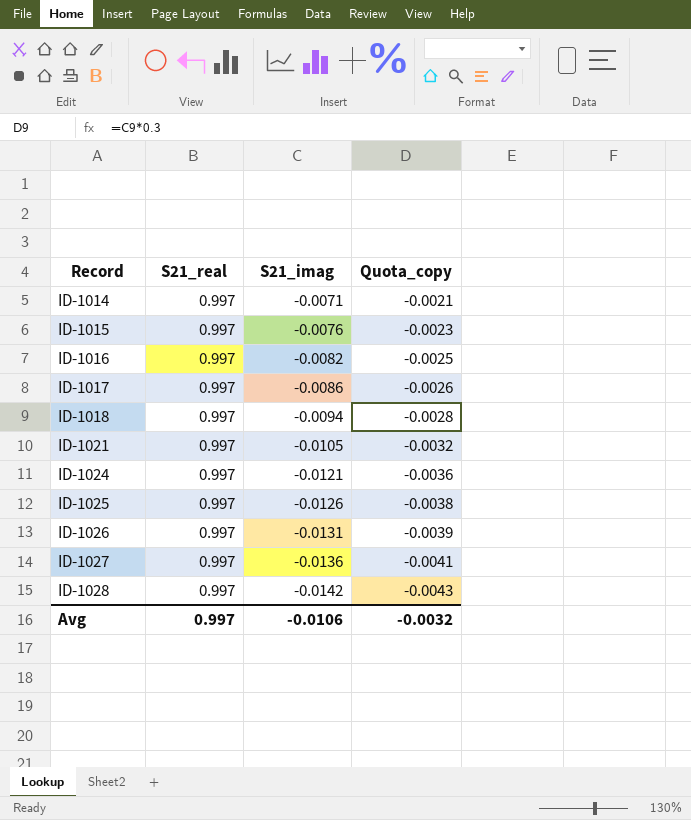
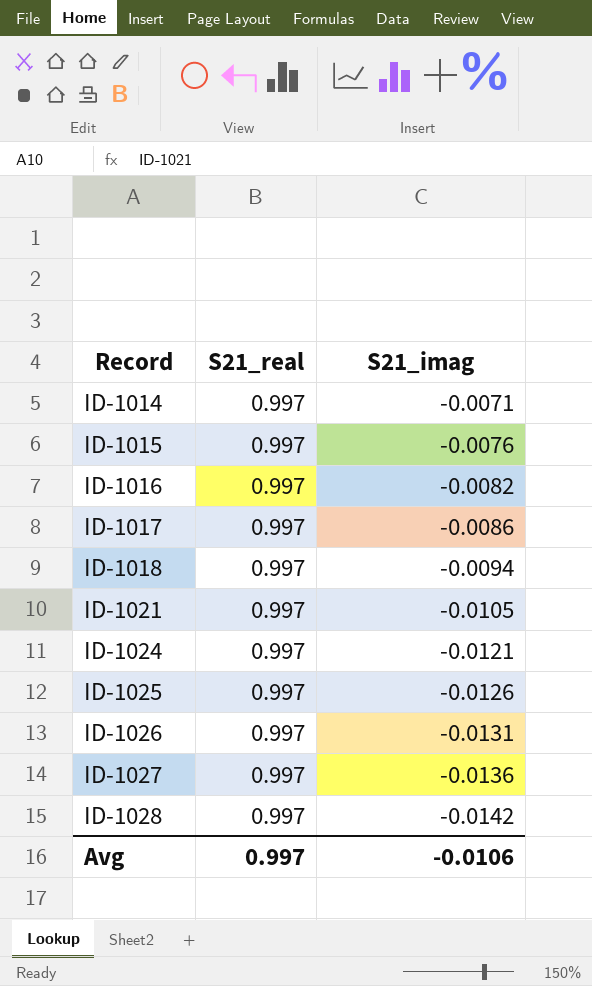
column Quota_copy | formula: [S21_imag] * 0.3 -> none

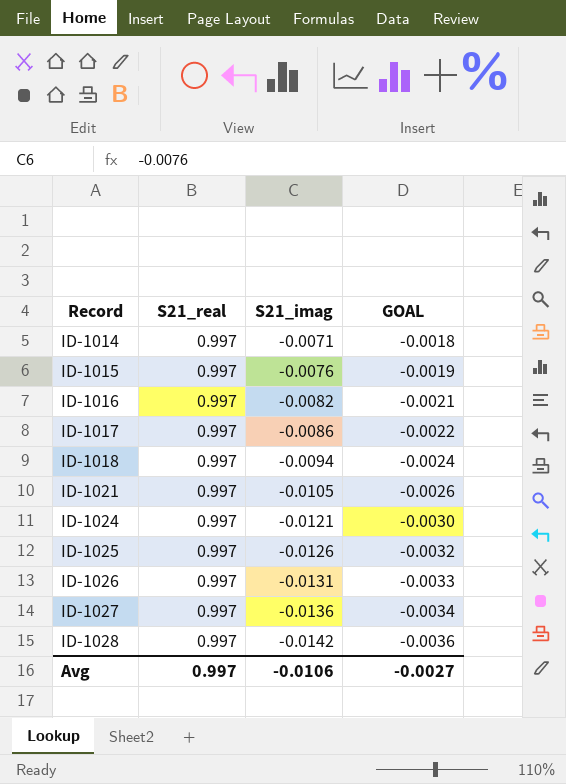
column GOAL | formula: none -> [S21_imag] * 0.25

